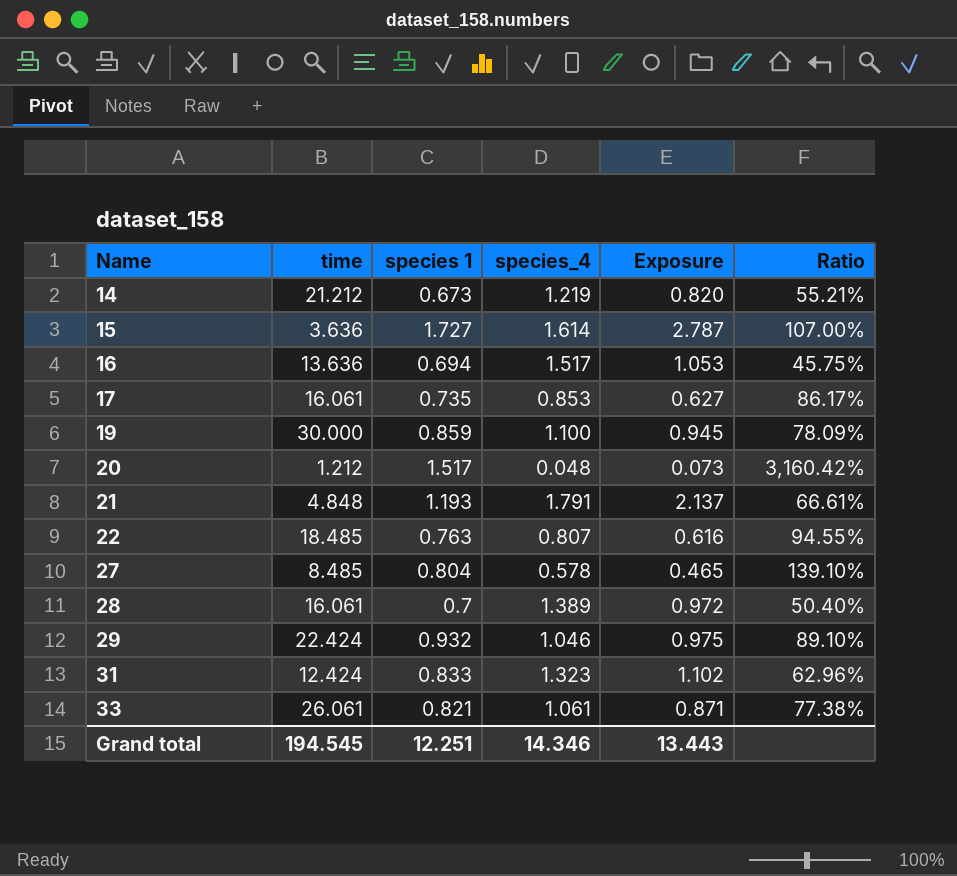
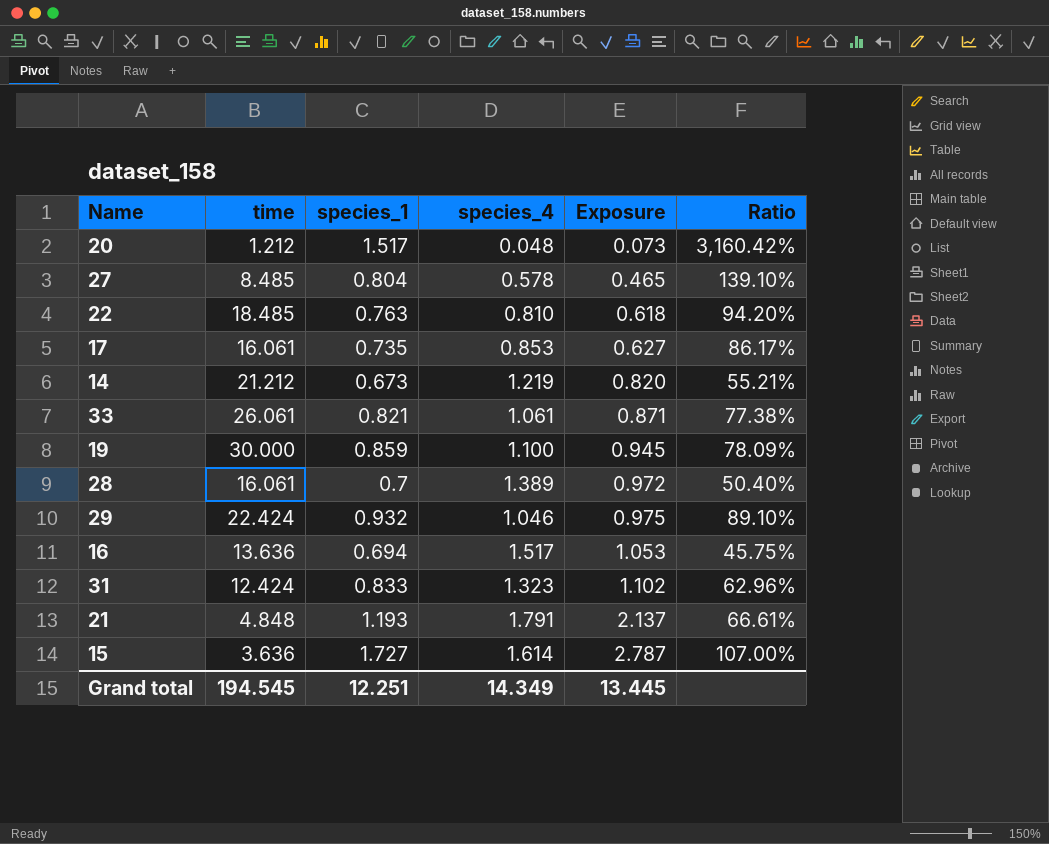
row order: Name ascending -> Exposure ascending
column name: species 1 -> species_1
22 | species_4: 0.807 -> 0.810
22 | Exposure: 0.616 -> 0.618
22 | Ratio: 94.55% -> 94.20%
Grand total | species_4: 14.346 -> 14.349
Grand total | Exposure: 13.443 -> 13.445

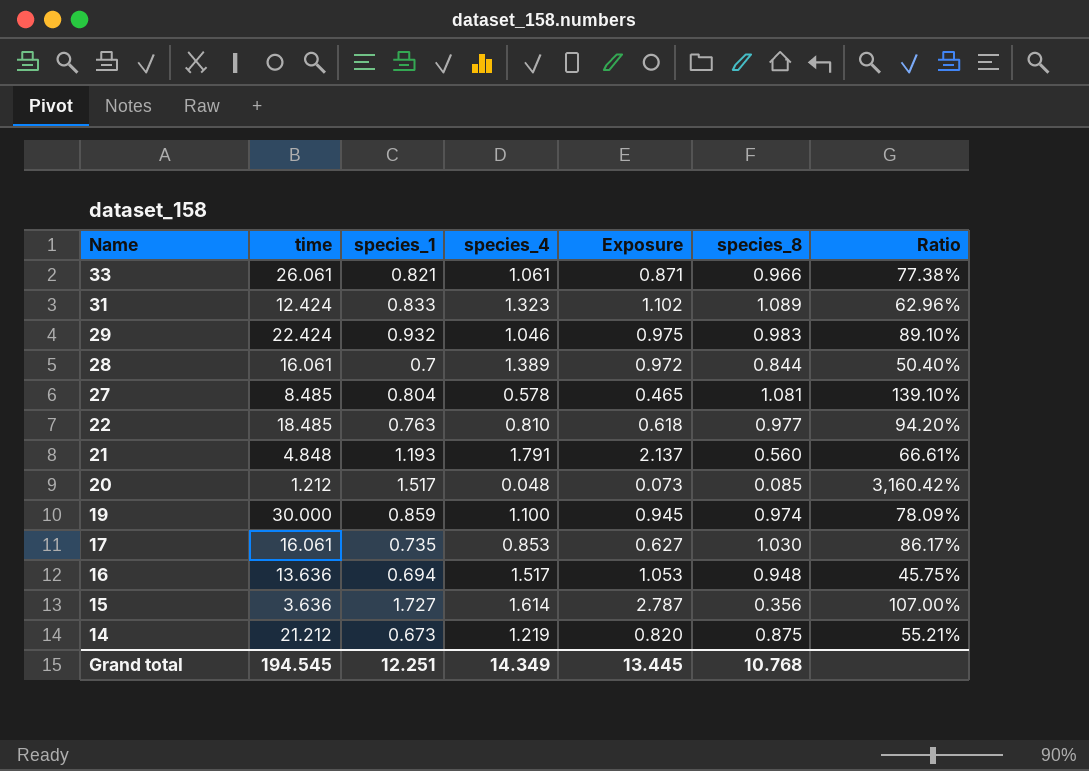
row order: Exposure ascending -> Name descending
column species_8 | position: none -> 6

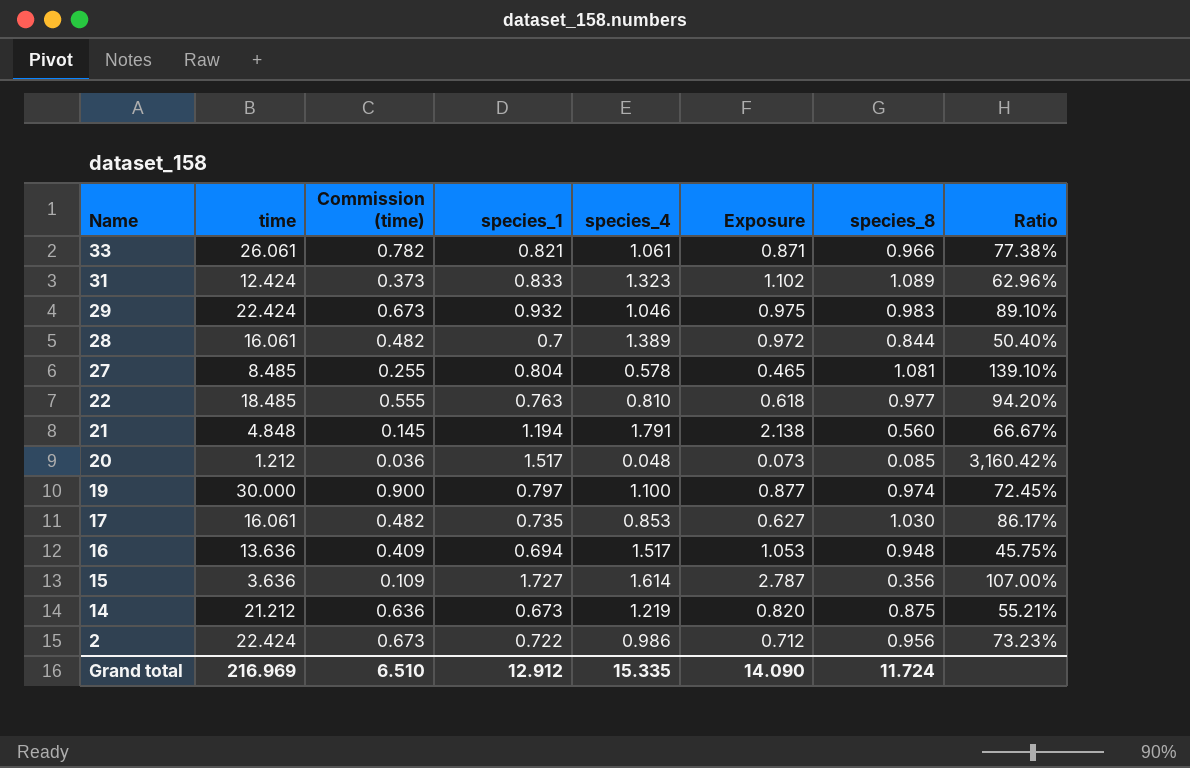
column Commission (time) | formula: none -> [time] * 0.03
21 | species_1: 1.193 -> 1.194
21 | Exposure: 2.137 -> 2.138
21 | Ratio: 66.61% -> 66.67%
19 | species_1: 0.859 -> 0.797
19 | Exposure: 0.945 -> 0.877
19 | Ratio: 78.09% -> 72.45%
row 2: none -> 22.424 | 0.673 | 0.722 | 0.986 | 0.712 | 0.956 | 73.23%
Grand total | time: 194.545 -> 216.969
Grand total | species_1: 12.251 -> 12.912
Grand total | species_4: 14.349 -> 15.335
Grand total | Exposure: 13.445 -> 14.090
Grand total | species_8: 10.768 -> 11.724

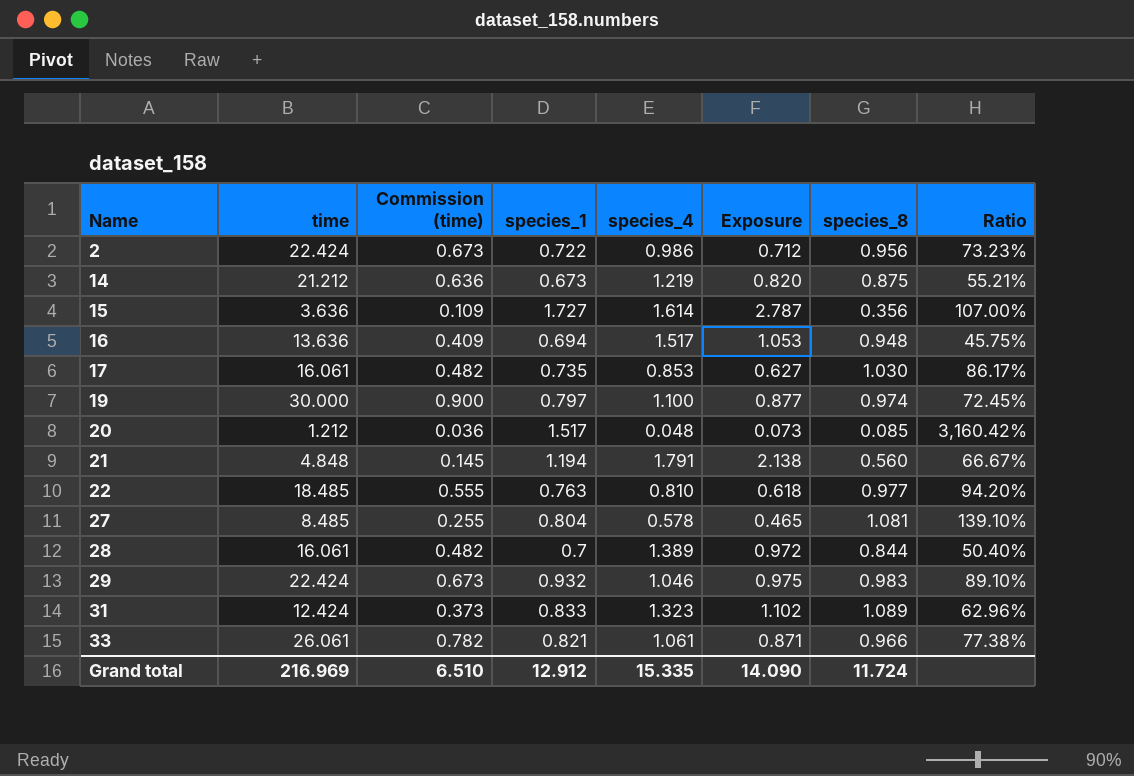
row order: Name descending -> Name ascending

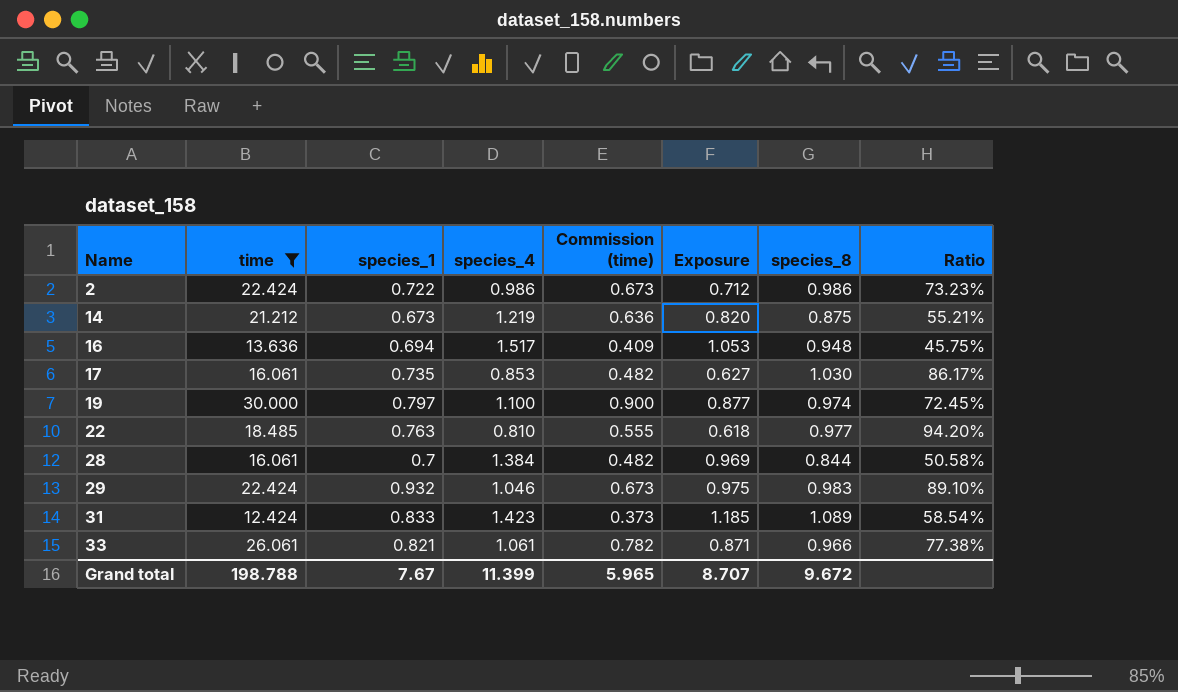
filter: none -> time >= 12.424
column Commission (time) | position: 3 -> 5
2 | species_8: 0.956 -> 0.986
28 | species_4: 1.389 -> 1.384
28 | Exposure: 0.972 -> 0.969
28 | Ratio: 50.40% -> 50.58%
31 | species_4: 1.323 -> 1.423
31 | Exposure: 1.102 -> 1.185
31 | Ratio: 62.96% -> 58.54%
Grand total | time: 216.969 -> 198.788
Grand total | species_1: 12.912 -> 7.67
Grand total | species_4: 15.335 -> 11.399
Grand total | Commission (time): 6.510 -> 5.965
Grand total | Exposure: 14.090 -> 8.707
Grand total | species_8: 11.724 -> 9.672

